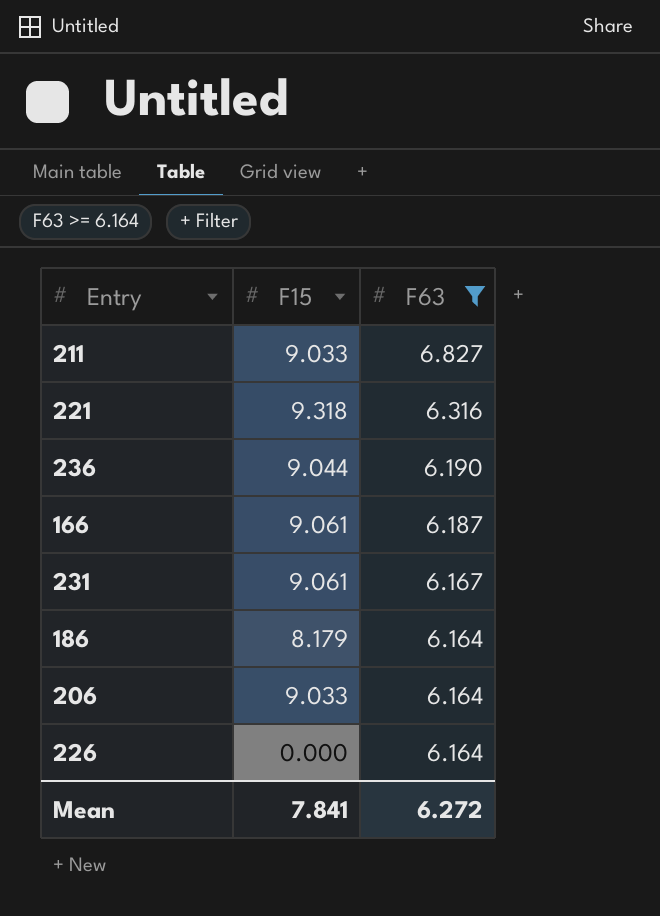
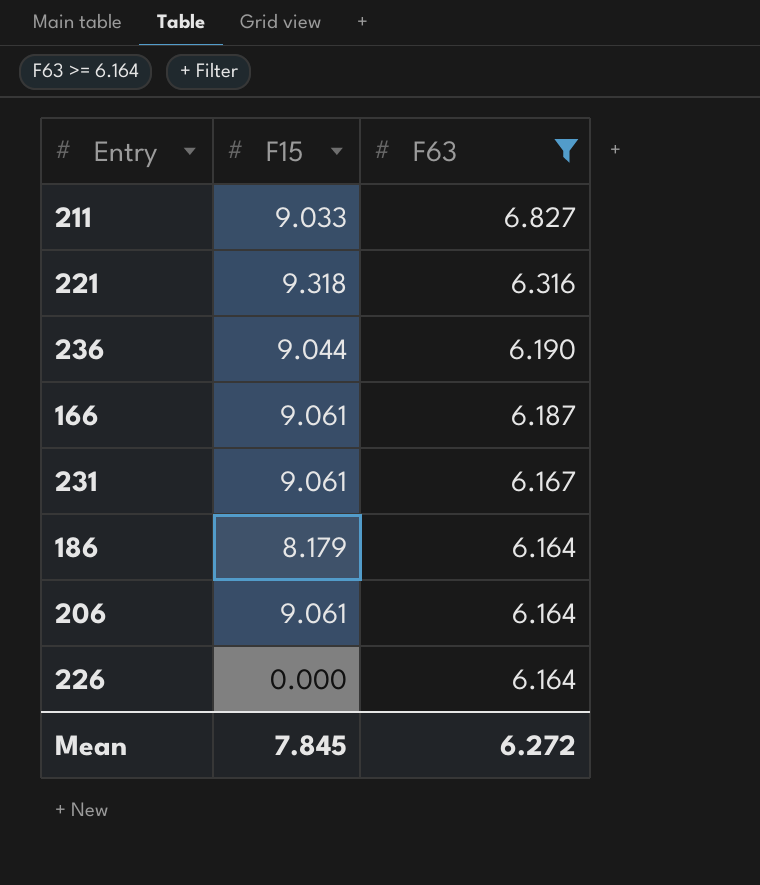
206 | F15: 9.033 -> 9.061
Mean | F15: 7.841 -> 7.845

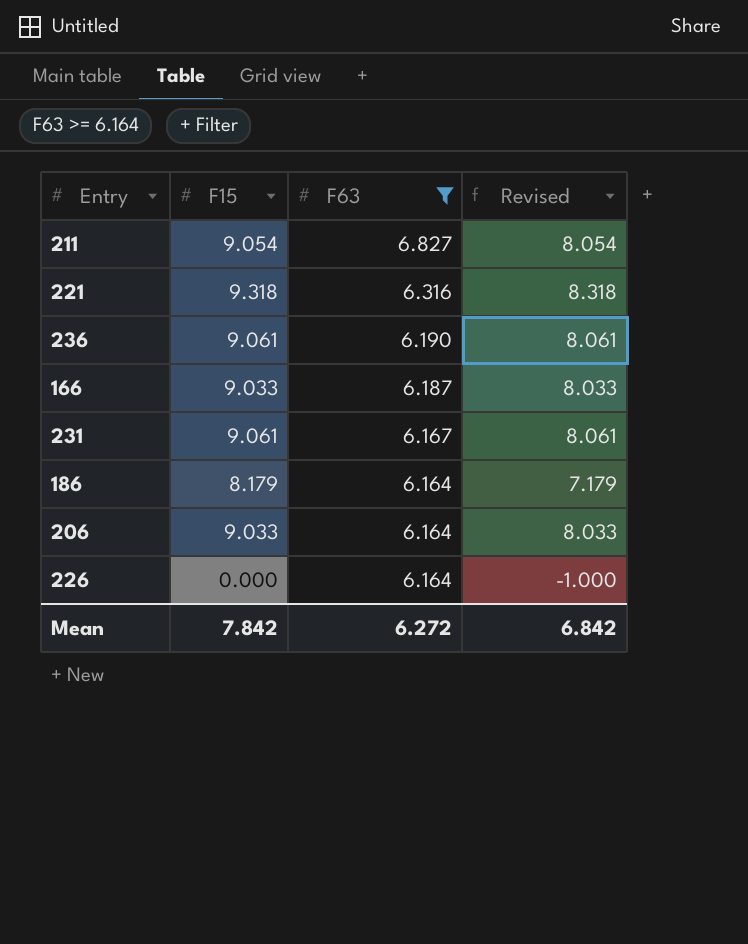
column Revised | formula: none -> [F15] - 1
211 | F15: 9.033 -> 9.054
236 | F15: 9.044 -> 9.061
166 | F15: 9.061 -> 9.033
206 | F15: 9.061 -> 9.033
Mean | F15: 7.845 -> 7.842

